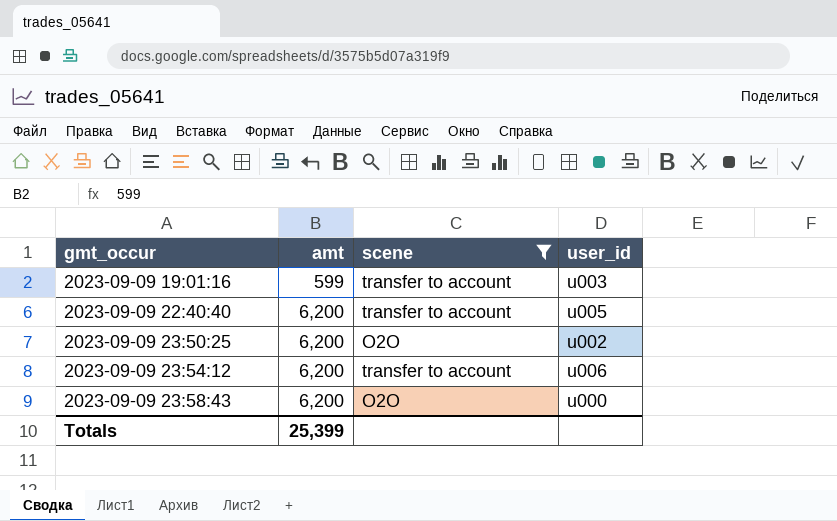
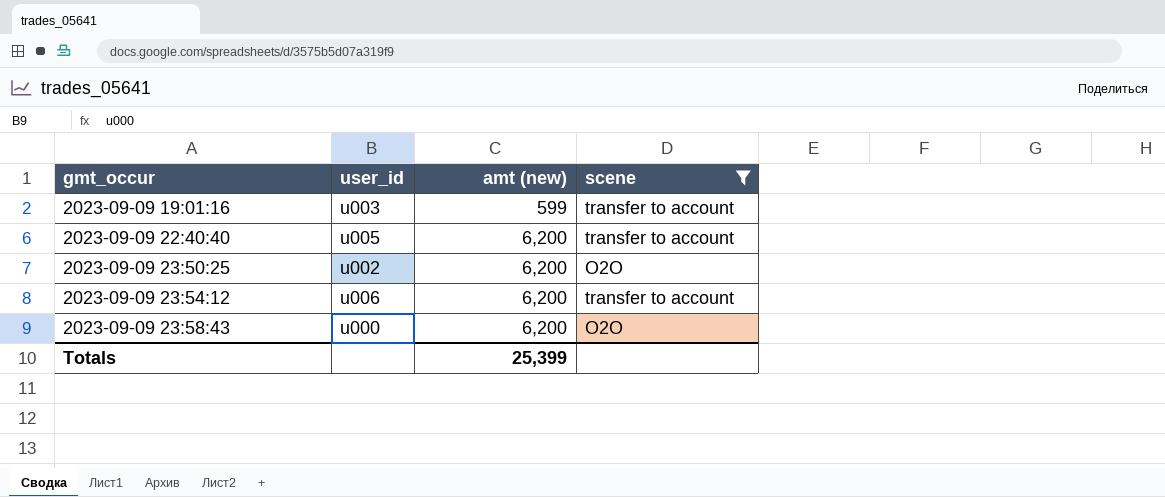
column user_id | position: 4 -> 2
column name: amt -> amt (new)

